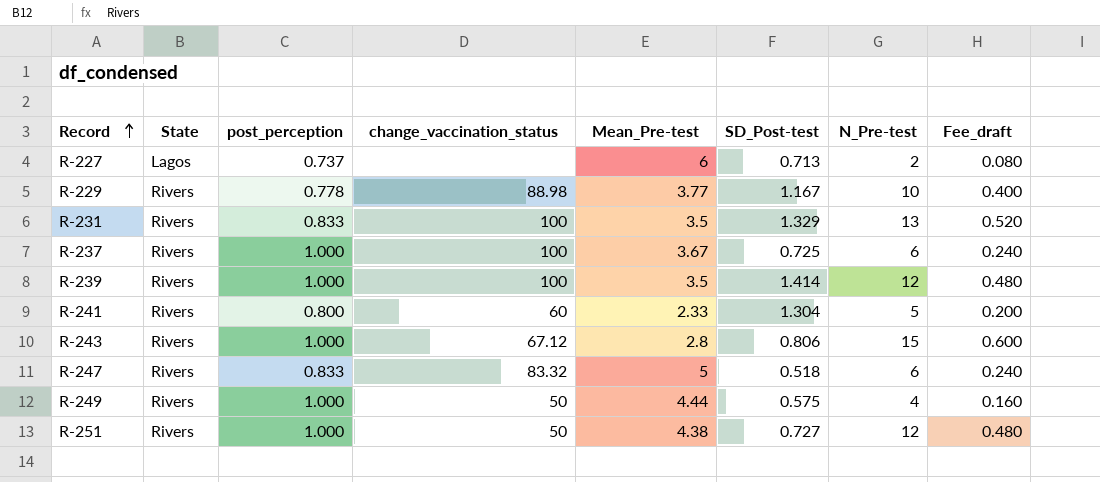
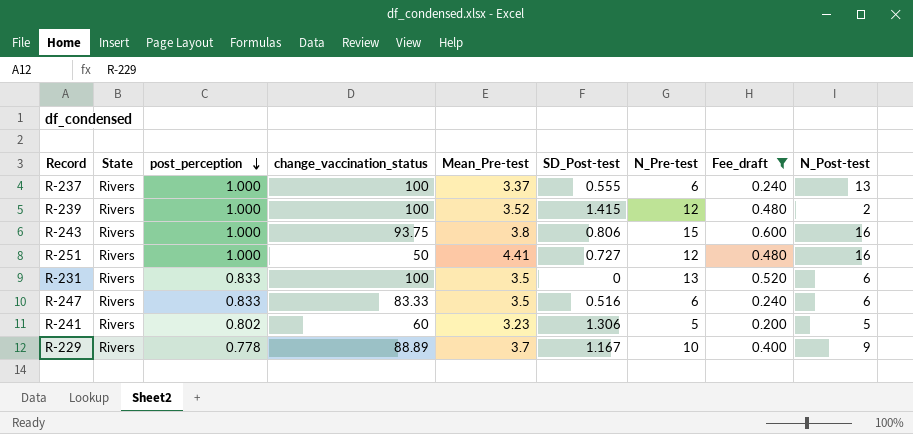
filter: none -> Fee_draft >= 0.200
row order: Record ascending -> post_perception descending
column N_Post-test | position: none -> 9
R-237 | Mean_Pre-test: 3.67 -> 3.37
R-237 | SD_Post-test: 0.725 -> 0.555
R-239 | Mean_Pre-test: 3.5 -> 3.52
R-239 | SD_Post-test: 1.414 -> 1.415
R-243 | change_vaccination_status: 67.12 -> 93.75
R-243 | Mean_Pre-test: 2.8 -> 3.8
R-251 | Mean_Pre-test: 4.38 -> 4.41
R-231 | SD_Post-test: 1.329 -> 0
R-247 | change_vaccination_status: 83.32 -> 83.33
R-247 | Mean_Pre-test: 5 -> 3.5
R-247 | SD_Post-test: 0.518 -> 0.516
R-241 | post_perception: 0.800 -> 0.802
R-241 | Mean_Pre-test: 2.33 -> 3.23
R-241 | SD_Post-test: 1.304 -> 1.306
R-229 | change_vaccination_status: 88.98 -> 88.89
R-229 | Mean_Pre-test: 3.77 -> 3.7

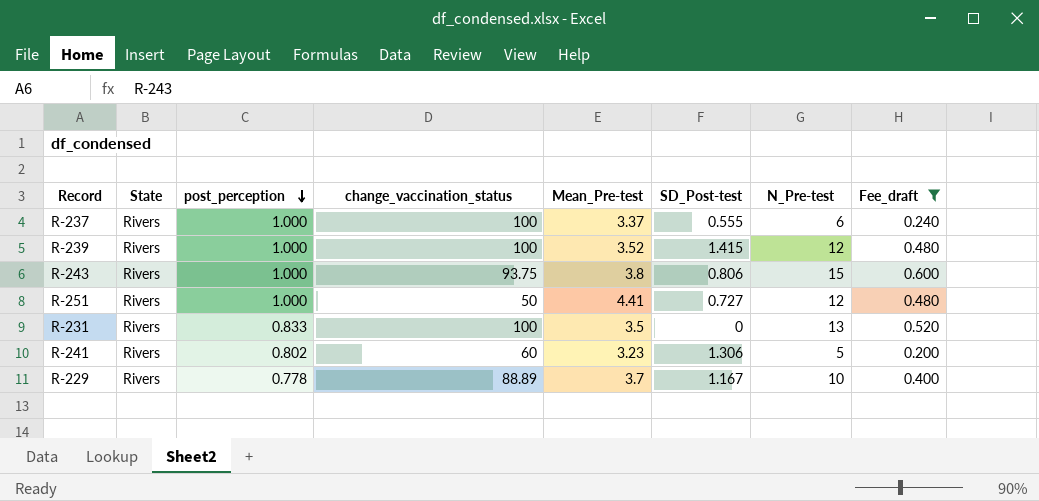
column N_Post-test | position: 9 -> none
row R-247: Rivers | 0.833 | 83.33 | 3.5 | 0.516 | 6 | 0.240 | 6 -> none

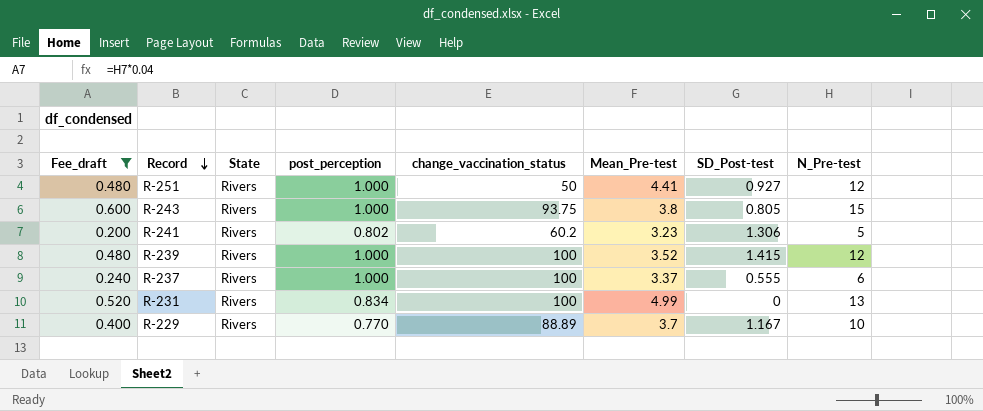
row order: post_perception descending -> Record descending
column Fee_draft | position: 8 -> 1
R-251 | SD_Post-test: 0.727 -> 0.927
R-243 | SD_Post-test: 0.806 -> 0.805
R-241 | change_vaccination_status: 60 -> 60.2
R-231 | post_perception: 0.833 -> 0.834
R-231 | Mean_Pre-test: 3.5 -> 4.99
R-229 | post_perception: 0.778 -> 0.770

